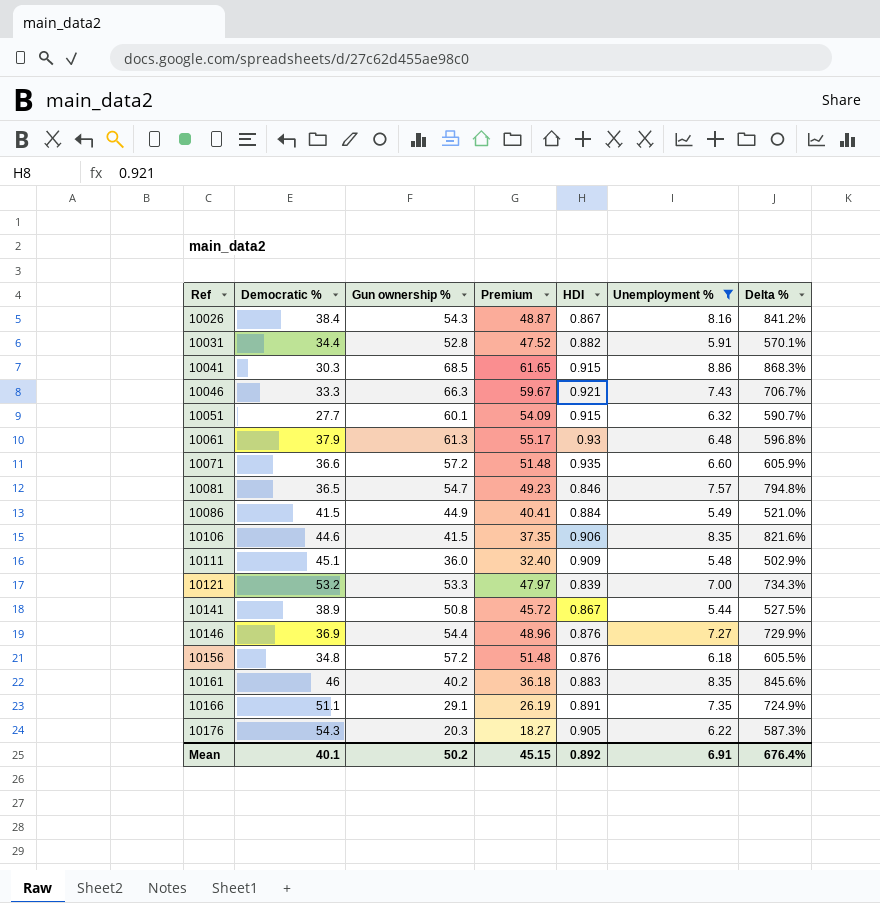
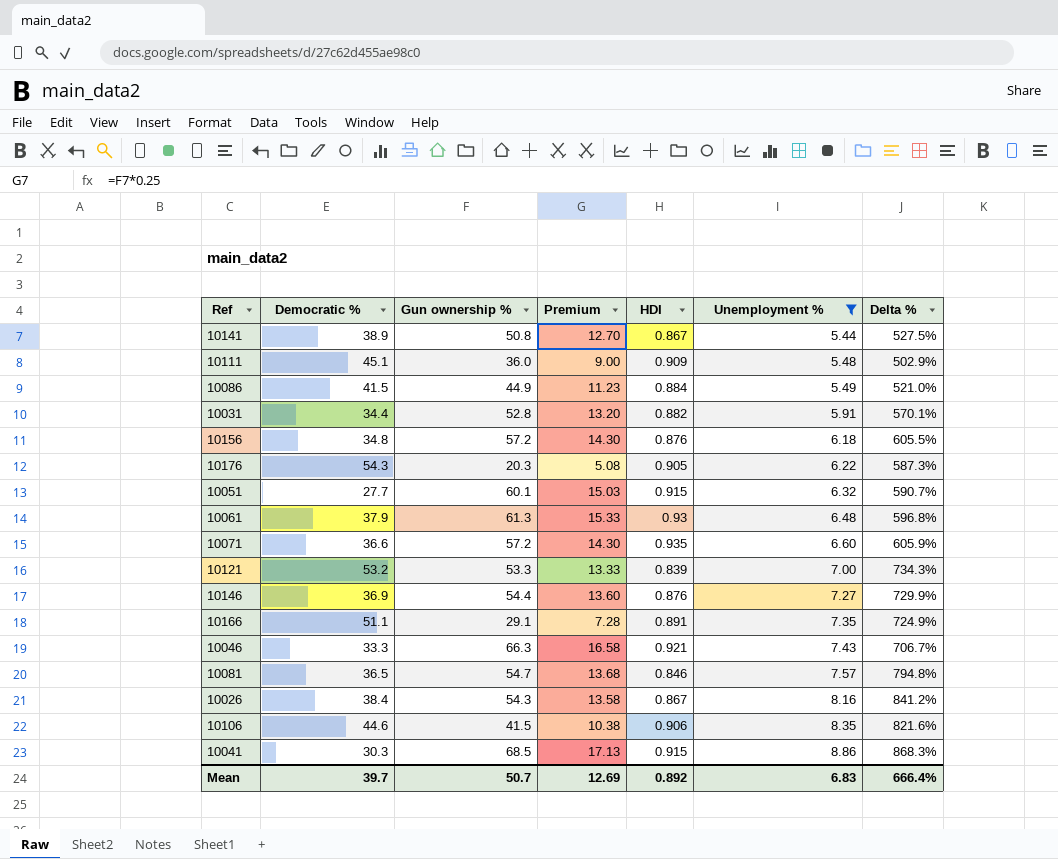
row order: Ref ascending -> Unemployment % ascending
column Premium | formula: [Gun ownership %] * 0.9 -> [Gun ownership %] * 0.25
row 10161: 46 | 40.2 | 36.18 | 0.883 | 8.35 | 845.6% -> none
Mean | Democratic %: 40.1 -> 39.7
Mean | Gun ownership %: 50.2 -> 50.7
Mean | Premium: 45.15 -> 12.69
Mean | Unemployment %: 6.91 -> 6.83
Mean | Delta %: 676.4% -> 666.4%

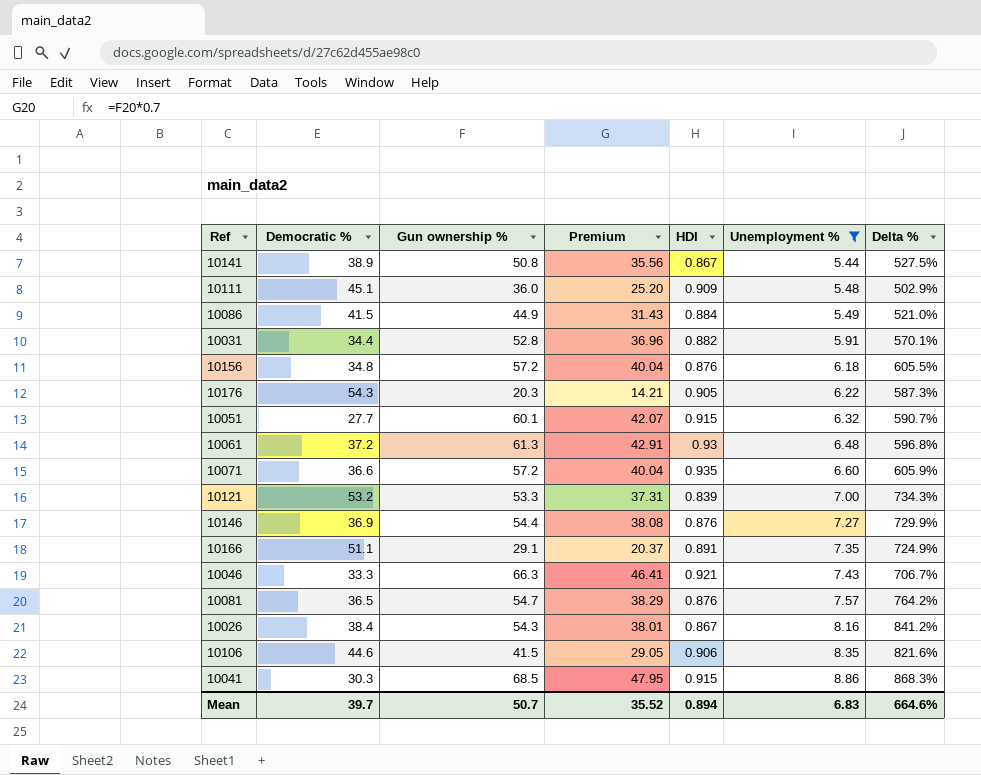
column Premium | formula: [Gun ownership %] * 0.25 -> [Gun ownership %] * 0.7
10061 | Democratic %: 37.9 -> 37.2
10081 | HDI: 0.846 -> 0.876
10081 | Delta %: 794.8% -> 764.2%
Mean | Premium: 12.69 -> 35.52
Mean | HDI: 0.892 -> 0.894
Mean | Delta %: 666.4% -> 664.6%

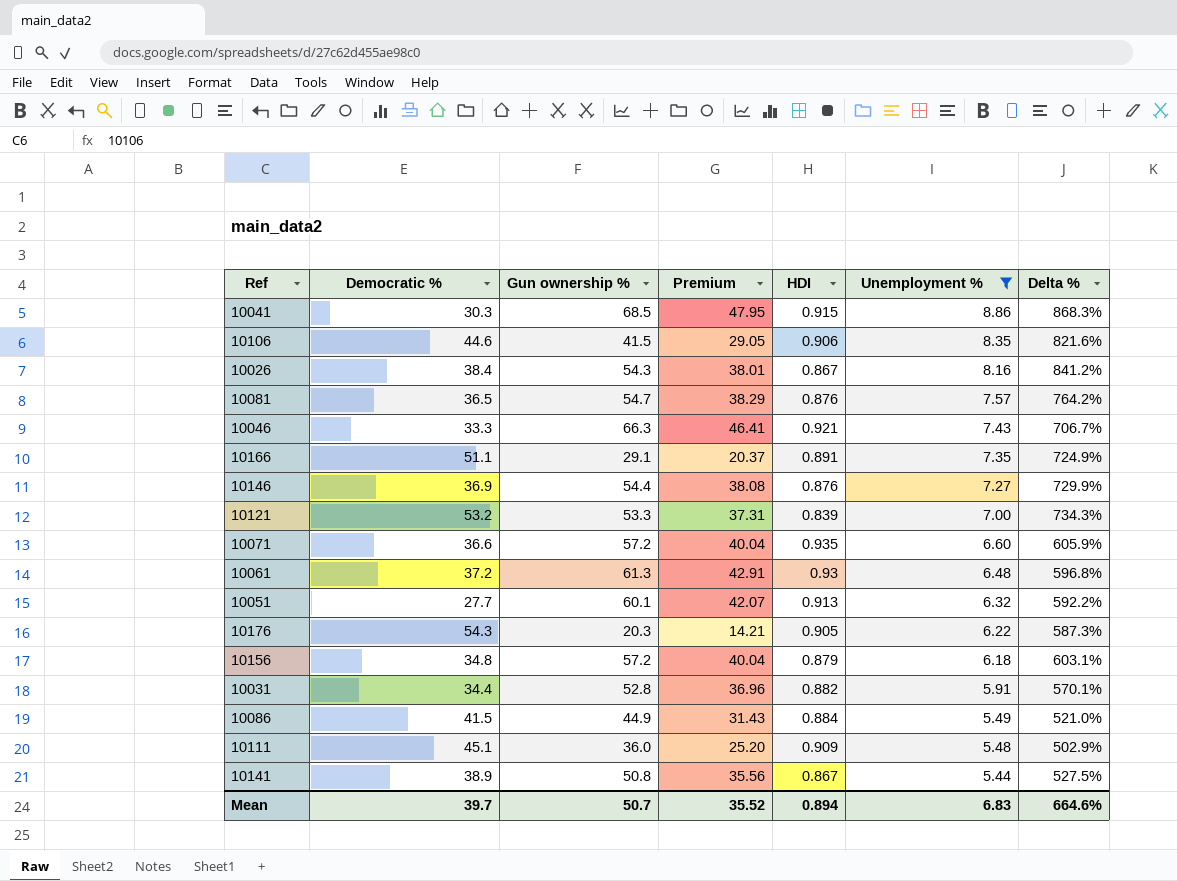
row order: Unemployment % ascending -> Unemployment % descending
10051 | HDI: 0.915 -> 0.913
10051 | Delta %: 590.7% -> 592.2%
10156 | HDI: 0.876 -> 0.879
10156 | Delta %: 605.5% -> 603.1%

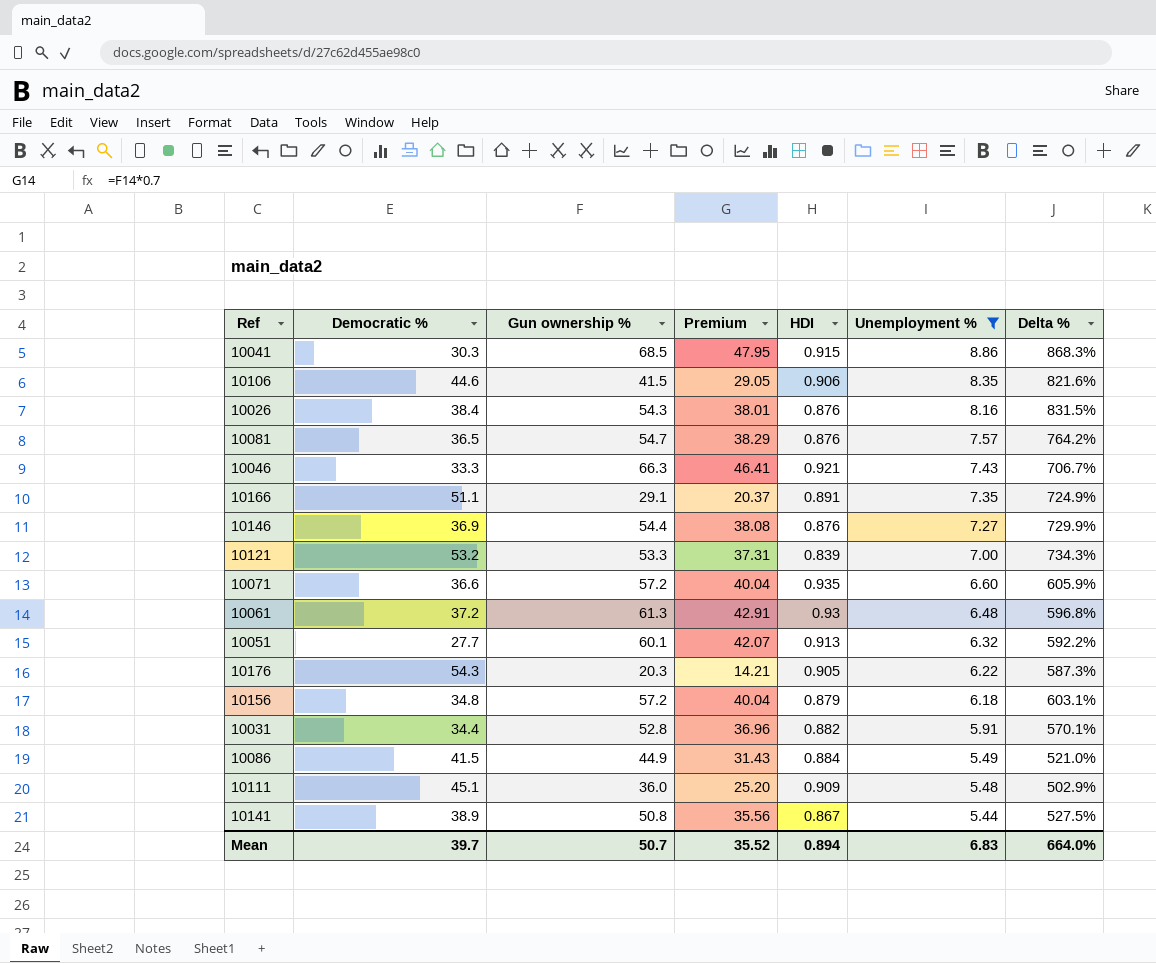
10026 | HDI: 0.867 -> 0.876
10026 | Delta %: 841.2% -> 831.5%
Mean | Delta %: 664.6% -> 664.0%

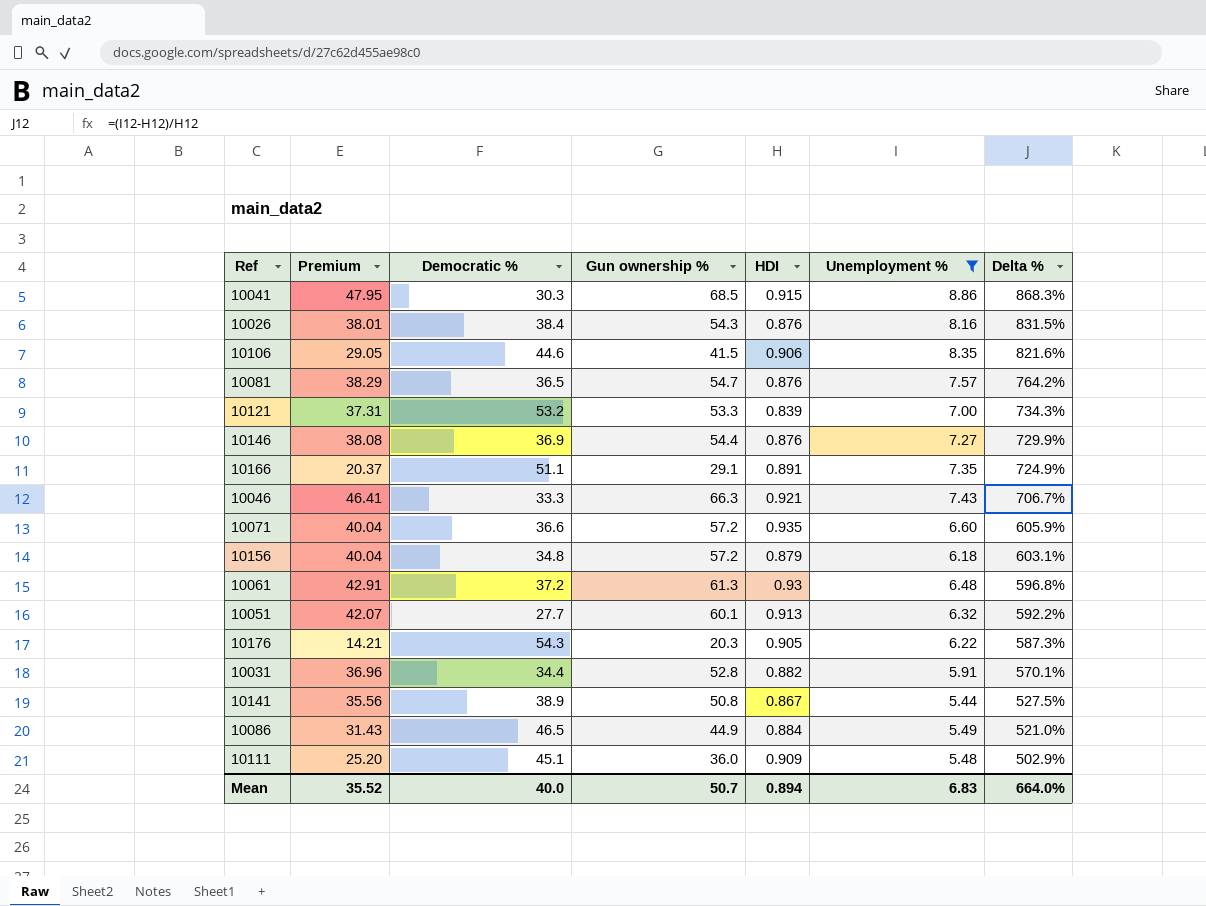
row order: Unemployment % descending -> Delta % descending
column Premium | position: 4 -> 2
10086 | Democratic %: 41.5 -> 46.5
Mean | Democratic %: 39.7 -> 40.0

